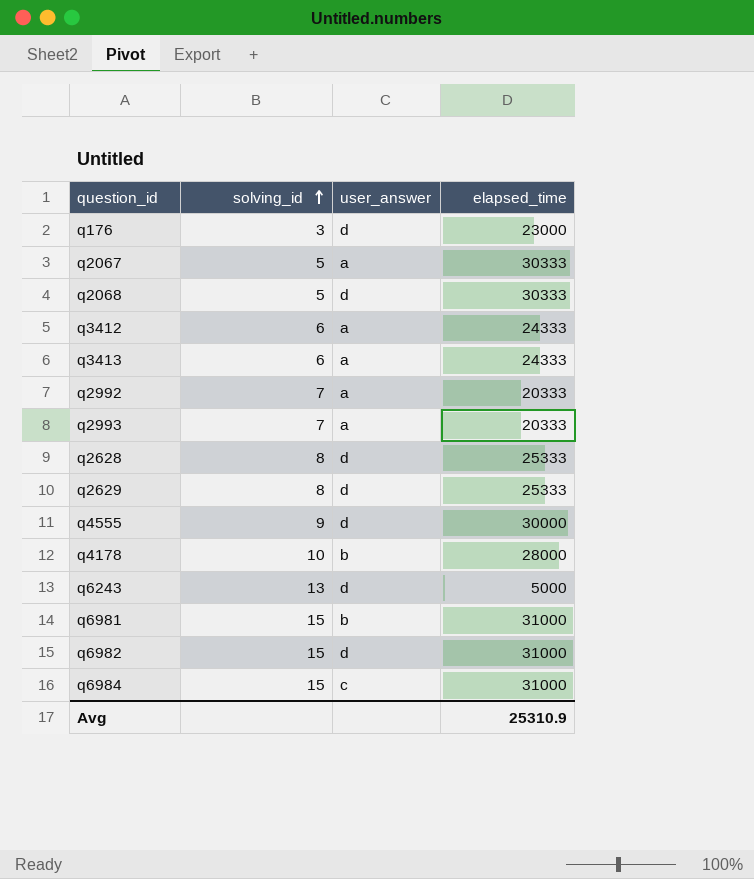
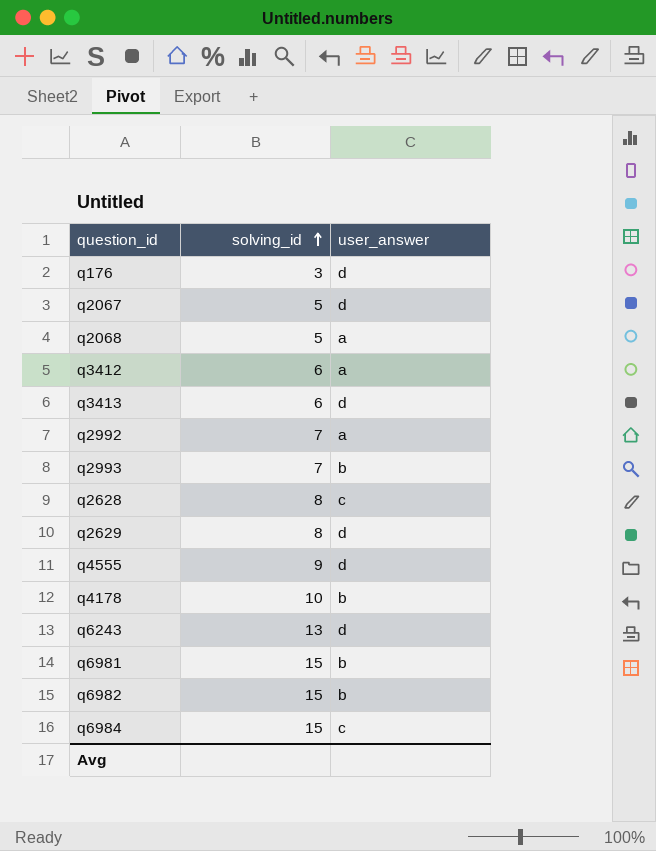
column elapsed_time | position: 4 -> none
q2067 | user_answer: a -> d
q2068 | user_answer: d -> a
q3413 | user_answer: a -> d
q2993 | user_answer: a -> b
q2628 | user_answer: d -> c
q6982 | user_answer: d -> b

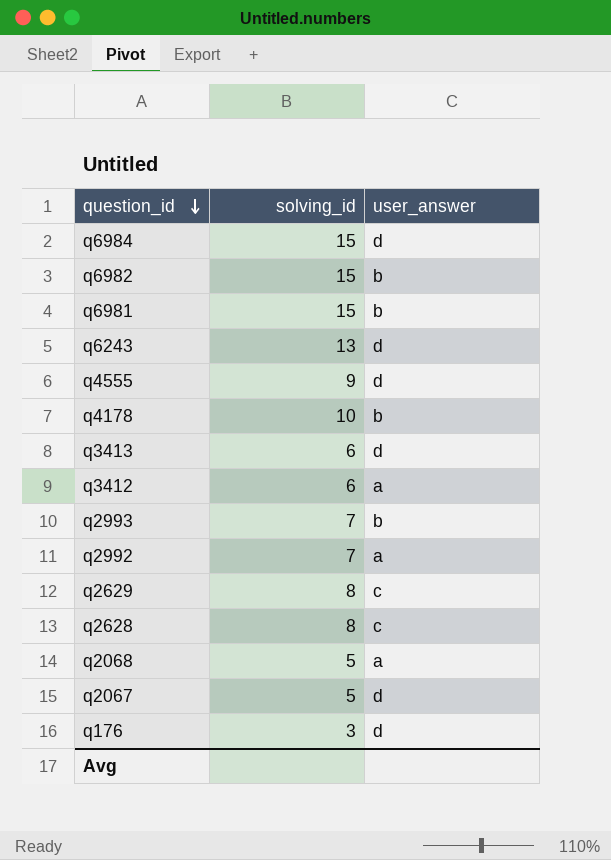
row order: solving_id ascending -> question_id descending
q6984 | user_answer: c -> d
q2629 | user_answer: d -> c

